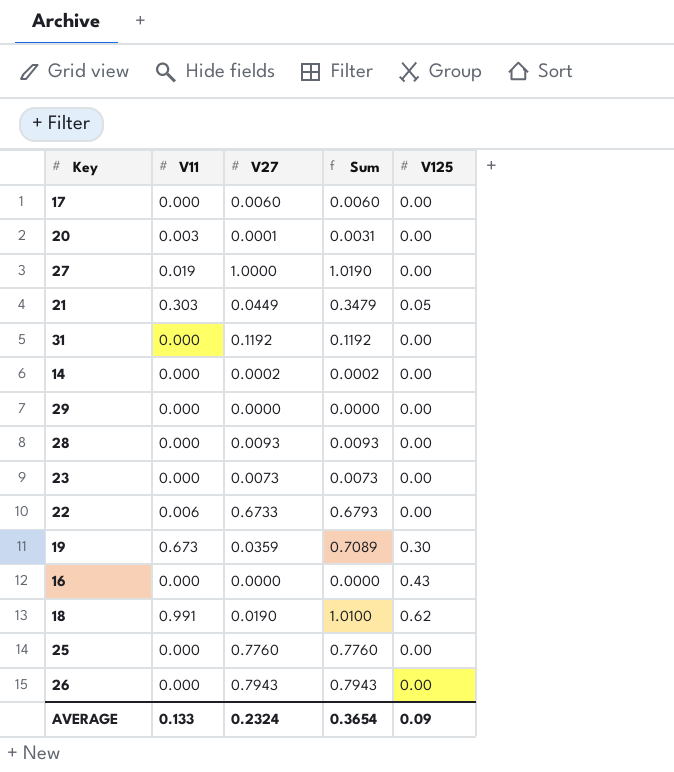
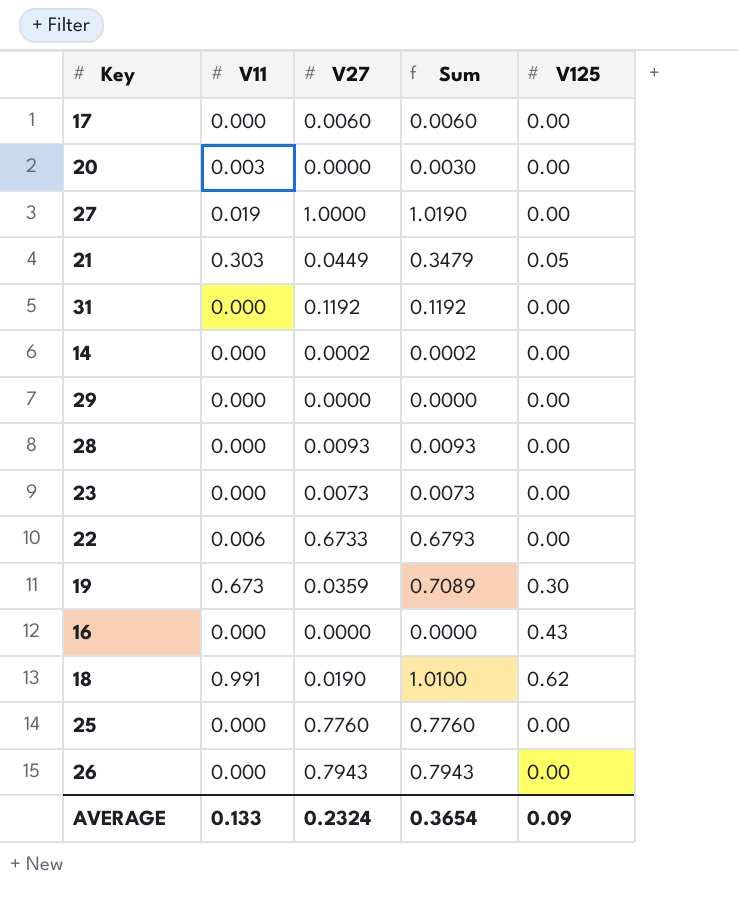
20 | V27: 0.0001 -> 0.0000
20 | Sum: 0.0031 -> 0.0030

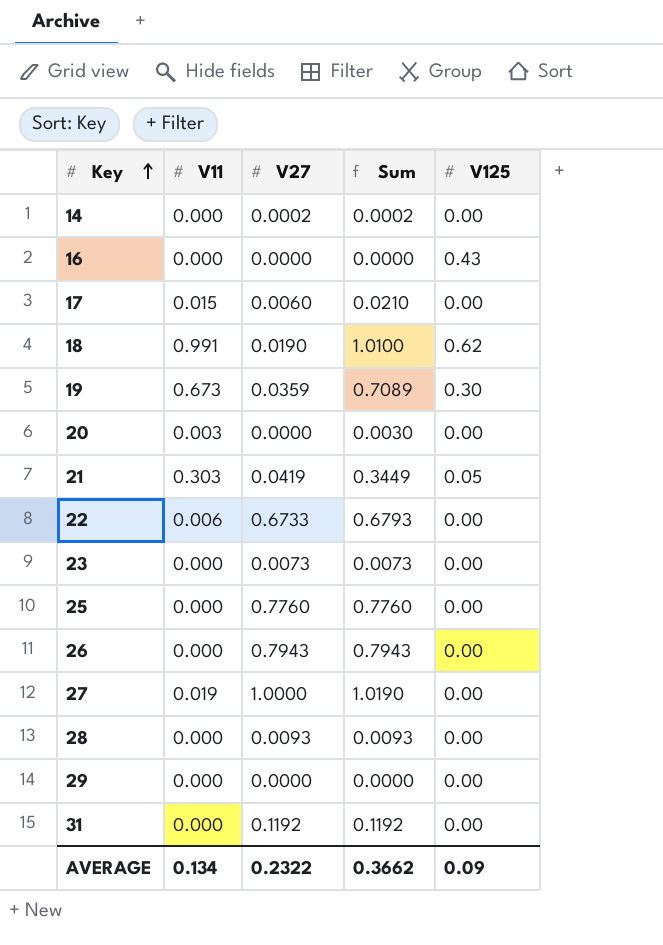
row order: none -> Key ascending
17 | V11: 0.000 -> 0.015
17 | Sum: 0.0060 -> 0.0210
21 | V27: 0.0449 -> 0.0419
21 | Sum: 0.3479 -> 0.3449
AVERAGE | V11: 0.133 -> 0.134
AVERAGE | V27: 0.2324 -> 0.2322
AVERAGE | Sum: 0.3654 -> 0.3662

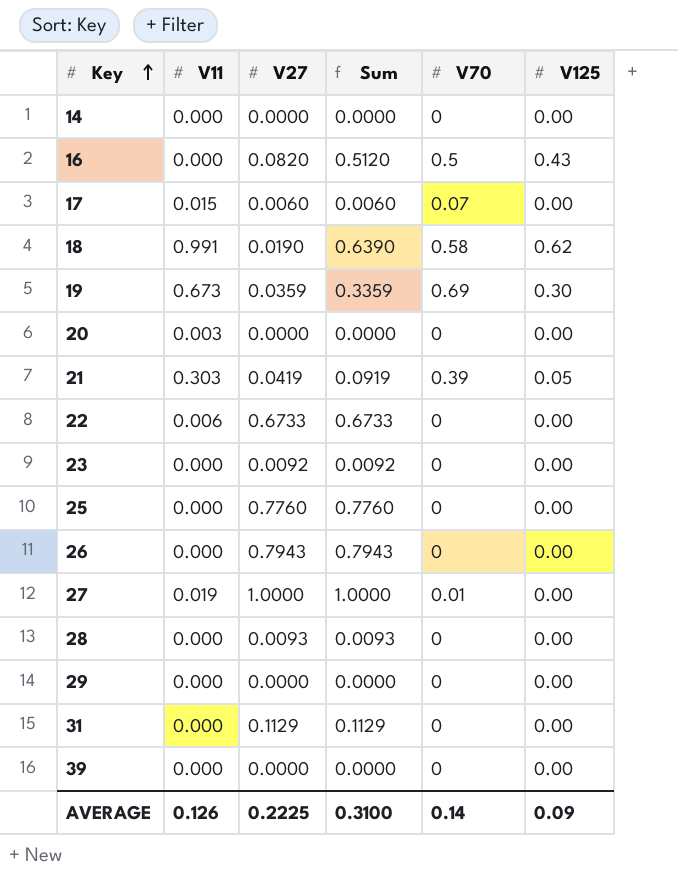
column Sum | formula: [V11] + [V27] -> [V27] + [V125]
column V70 | position: none -> 5
14 | V27: 0.0002 -> 0.0000
16 | V27: 0.0000 -> 0.0820
23 | V27: 0.0073 -> 0.0092
31 | V27: 0.1192 -> 0.1129
row 39: none -> 0.000 | 0.0000 | 0.0000 | 0 | 0.00
AVERAGE | V11: 0.134 -> 0.126
AVERAGE | V27: 0.2322 -> 0.2225
AVERAGE | Sum: 0.3662 -> 0.3100

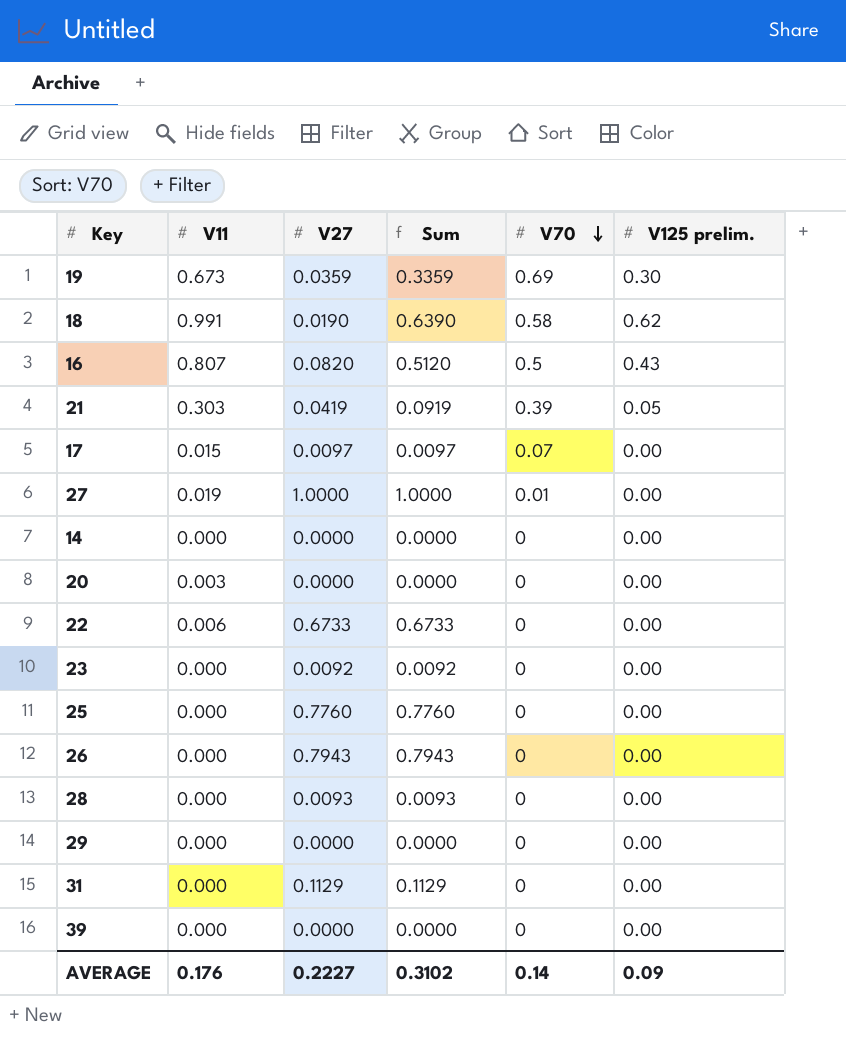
row order: Key ascending -> V70 descending
column name: V125 -> V125 prelim.
16 | V11: 0.000 -> 0.807
17 | V27: 0.0060 -> 0.0097
17 | Sum: 0.0060 -> 0.0097
AVERAGE | V11: 0.126 -> 0.176
AVERAGE | V27: 0.2225 -> 0.2227
AVERAGE | Sum: 0.3100 -> 0.3102

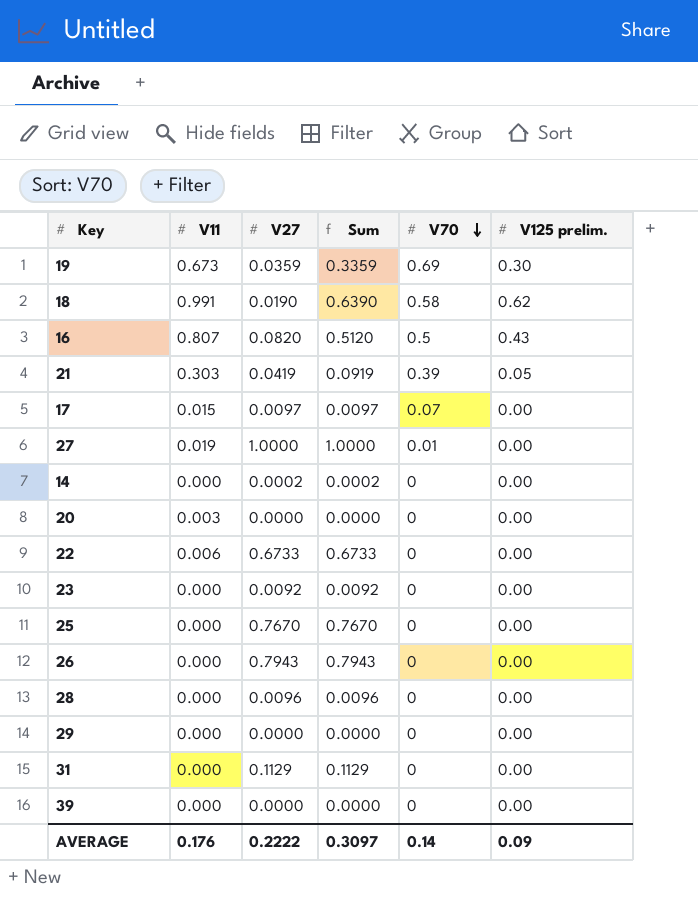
14 | V27: 0.0000 -> 0.0002
14 | Sum: 0.0000 -> 0.0002
25 | V27: 0.7760 -> 0.7670
25 | Sum: 0.7760 -> 0.7670
28 | V27: 0.0093 -> 0.0096
28 | Sum: 0.0093 -> 0.0096
AVERAGE | V27: 0.2227 -> 0.2222
AVERAGE | Sum: 0.3102 -> 0.3097

